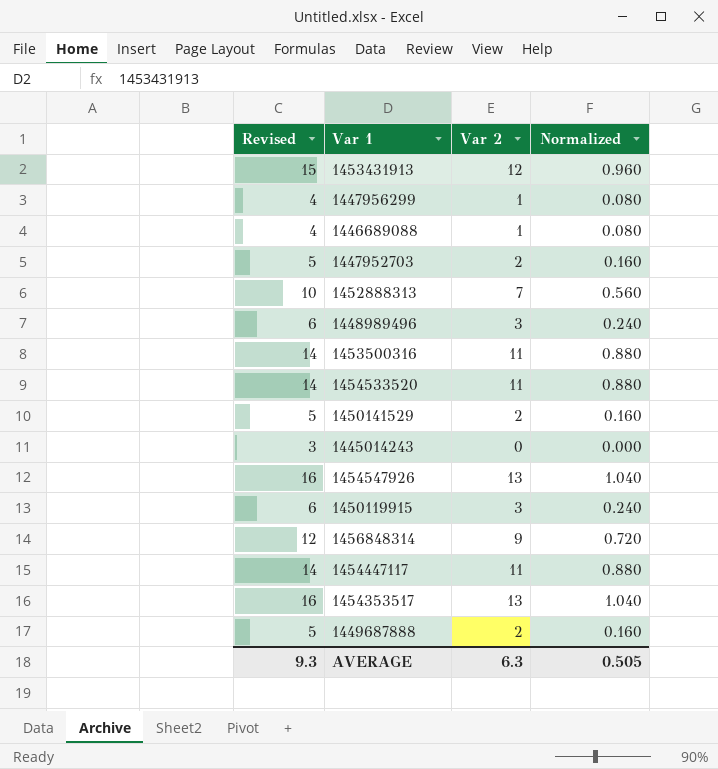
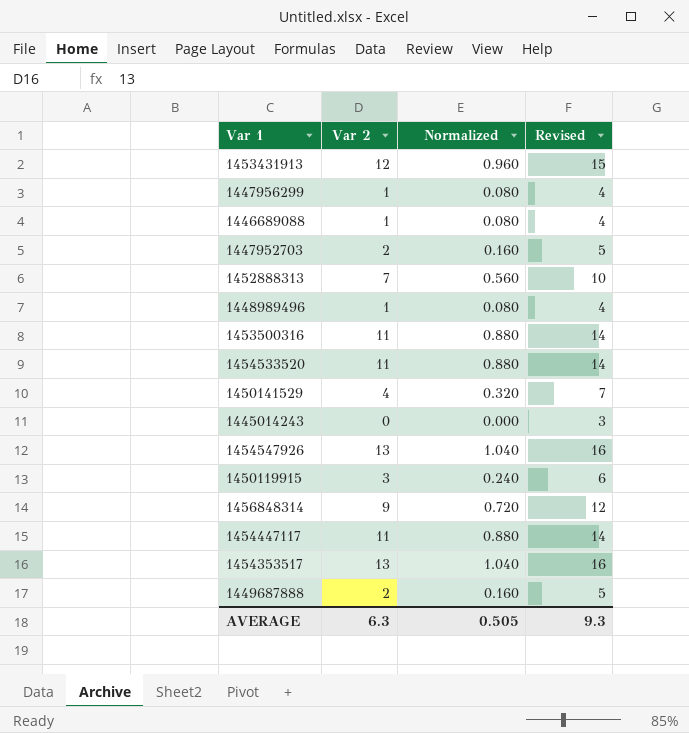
column Revised | position: 1 -> 4
1448989496 | Var 2: 3 -> 1
1448989496 | Normalized: 0.240 -> 0.080
1448989496 | Revised: 6 -> 4
1450141529 | Var 2: 2 -> 4
1450141529 | Normalized: 0.160 -> 0.320
1450141529 | Revised: 5 -> 7

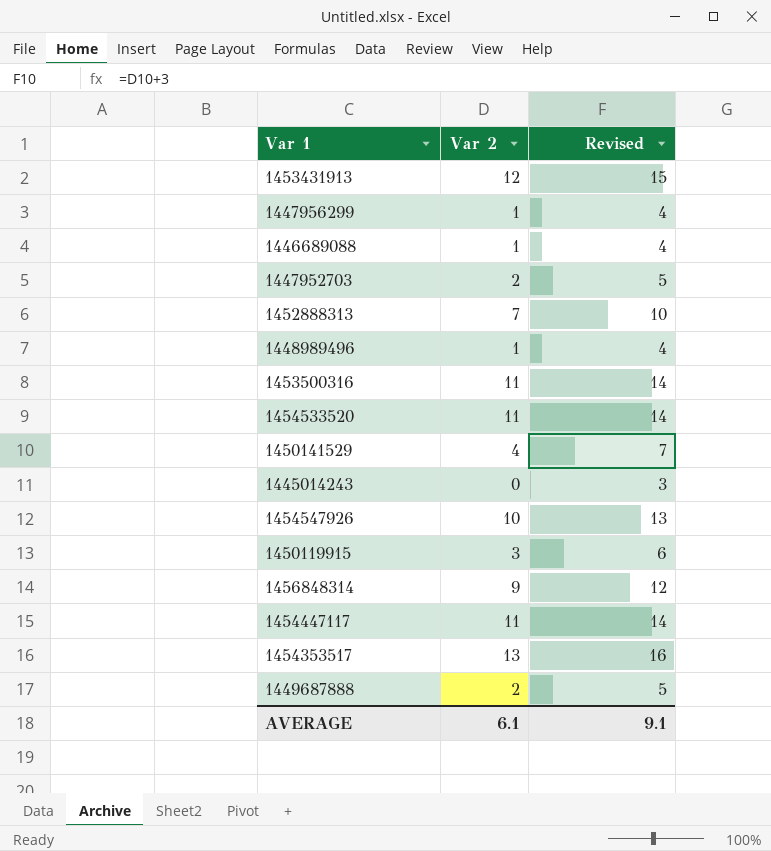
column Normalized | formula: [Var 2] * 0.08 -> none
1454547926 | Var 2: 13 -> 10
1454547926 | Revised: 16 -> 13
AVERAGE | Var 2: 6.3 -> 6.1
AVERAGE | Revised: 9.3 -> 9.1

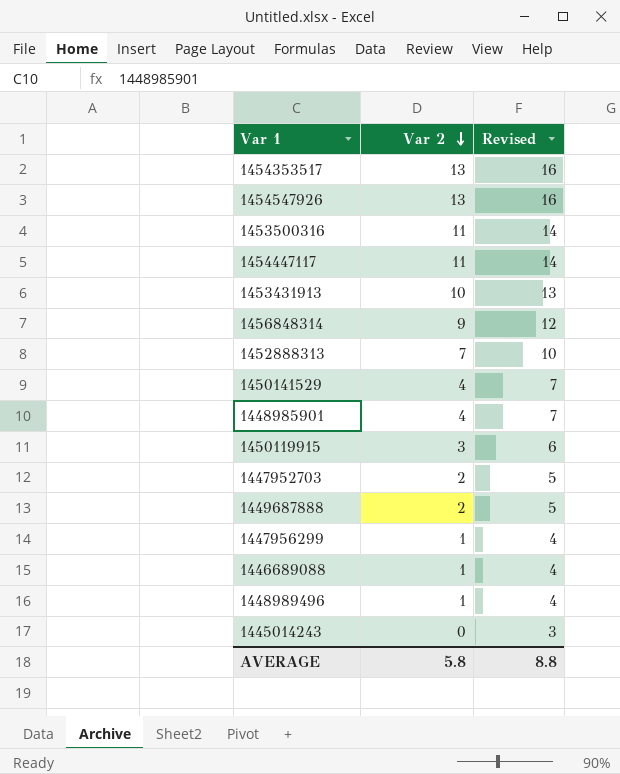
row order: none -> Var 2 descending
row 1454533520: 11 | 14 -> none
1454547926 | Var 2: 10 -> 13
1454547926 | Revised: 13 -> 16
1453431913 | Var 2: 12 -> 10
1453431913 | Revised: 15 -> 13
row 1448985901: none -> 4 | 7
AVERAGE | Var 2: 6.1 -> 5.8
AVERAGE | Revised: 9.1 -> 8.8

